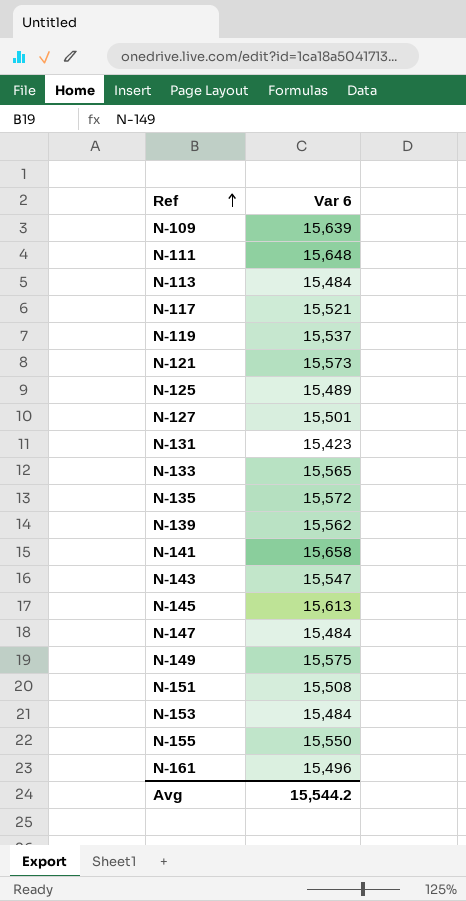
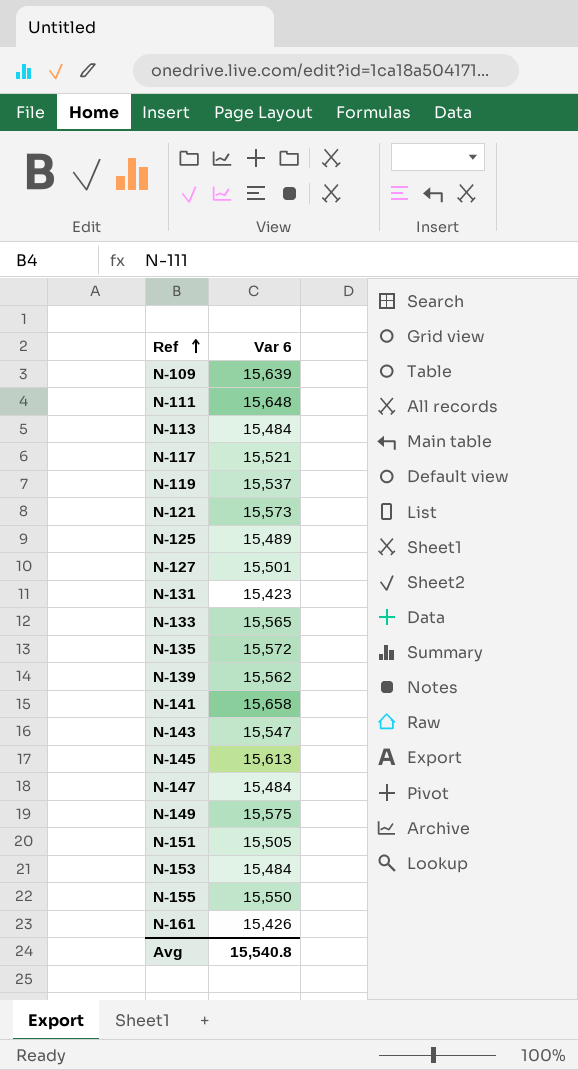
N-151 | Var 6: 15,508 -> 15,505
N-161 | Var 6: 15,496 -> 15,426
Avg | Var 6: 15,544.2 -> 15,540.8

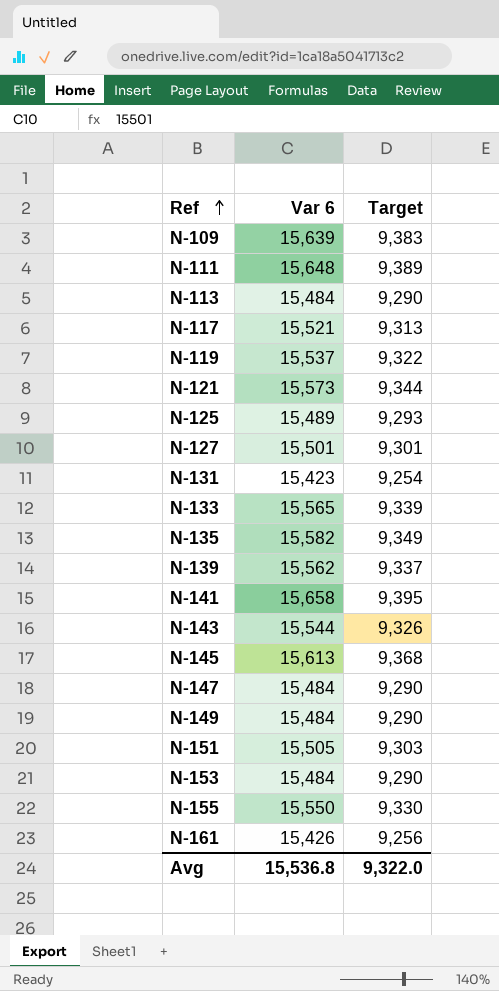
column Target | formula: none -> [Var 6] * 0.6
N-135 | Var 6: 15,572 -> 15,582
N-143 | Var 6: 15,547 -> 15,544
N-149 | Var 6: 15,575 -> 15,484
Avg | Var 6: 15,540.8 -> 15,536.8

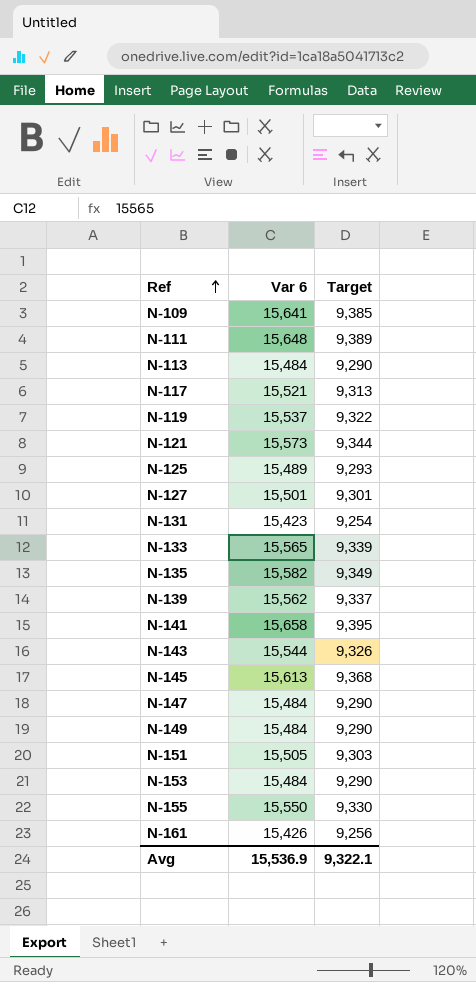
N-109 | Var 6: 15,639 -> 15,641
N-109 | Target: 9,383 -> 9,385
Avg | Var 6: 15,536.8 -> 15,536.9
Avg | Target: 9,322.0 -> 9,322.1

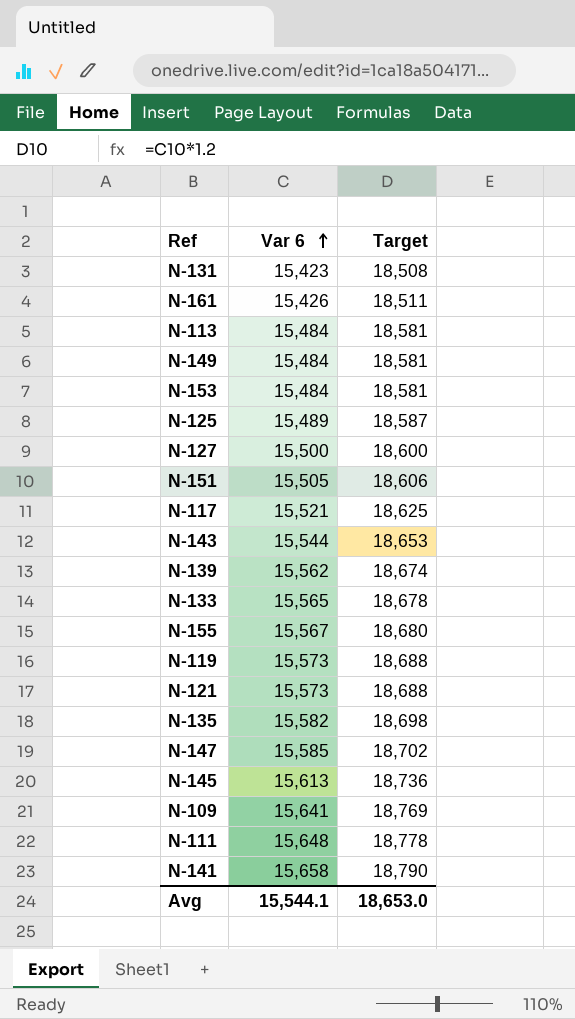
row order: Ref ascending -> Var 6 ascending
column Target | formula: [Var 6] * 0.6 -> [Var 6] * 1.2
N-127 | Var 6: 15,501 -> 15,500
N-155 | Var 6: 15,550 -> 15,567
N-119 | Var 6: 15,537 -> 15,573
N-147 | Var 6: 15,484 -> 15,585
Avg | Var 6: 15,536.9 -> 15,544.1
Avg | Target: 9,322.1 -> 18,653.0

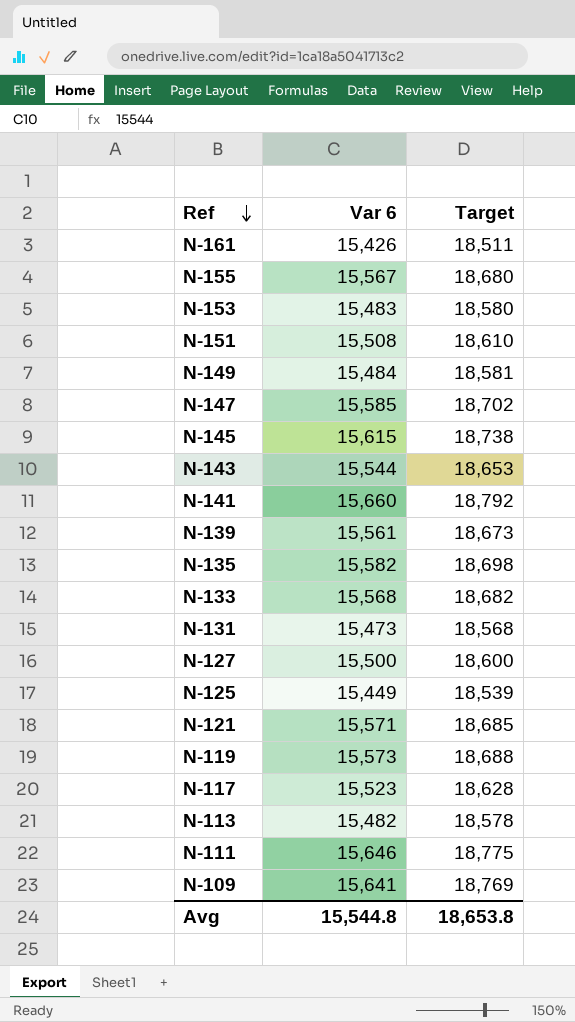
row order: Var 6 ascending -> Ref descending
N-153 | Var 6: 15,484 -> 15,483
N-153 | Target: 18,581 -> 18,580
N-151 | Var 6: 15,505 -> 15,508
N-151 | Target: 18,606 -> 18,610
N-145 | Var 6: 15,613 -> 15,615
N-145 | Target: 18,736 -> 18,738
N-141 | Var 6: 15,658 -> 15,660
N-141 | Target: 18,790 -> 18,792
N-139 | Var 6: 15,562 -> 15,561
N-139 | Target: 18,674 -> 18,673
N-133 | Var 6: 15,565 -> 15,568
N-133 | Target: 18,678 -> 18,682
N-131 | Var 6: 15,423 -> 15,473
N-131 | Target: 18,508 -> 18,568
N-125 | Var 6: 15,489 -> 15,449
N-125 | Target: 18,587 -> 18,539
N-121 | Var 6: 15,573 -> 15,571
N-121 | Target: 18,688 -> 18,685
N-117 | Var 6: 15,521 -> 15,523
N-117 | Target: 18,625 -> 18,628
N-113 | Var 6: 15,484 -> 15,482
N-113 | Target: 18,581 -> 18,578
N-111 | Var 6: 15,648 -> 15,646
N-111 | Target: 18,778 -> 18,775
Avg | Var 6: 15,544.1 -> 15,544.8
Avg | Target: 18,653.0 -> 18,653.8

